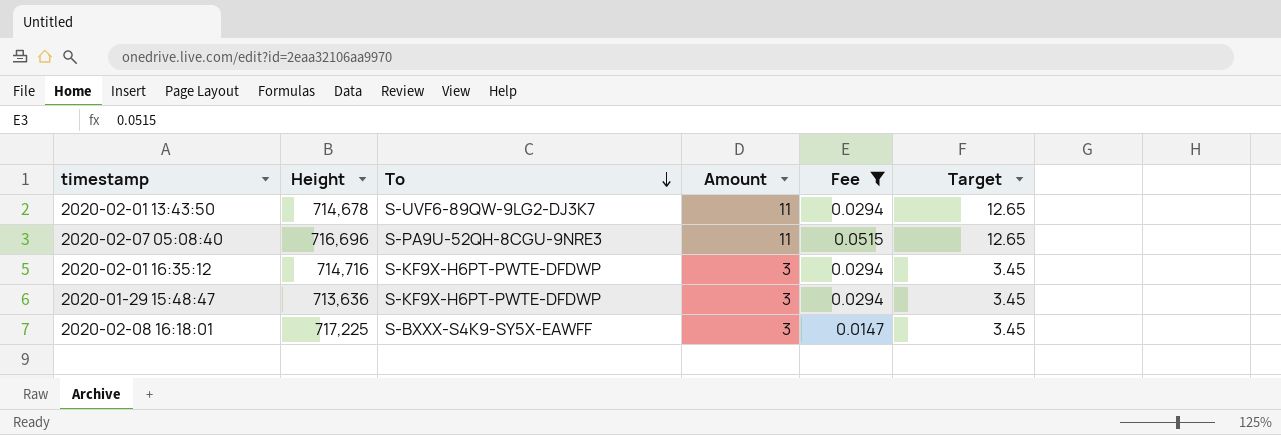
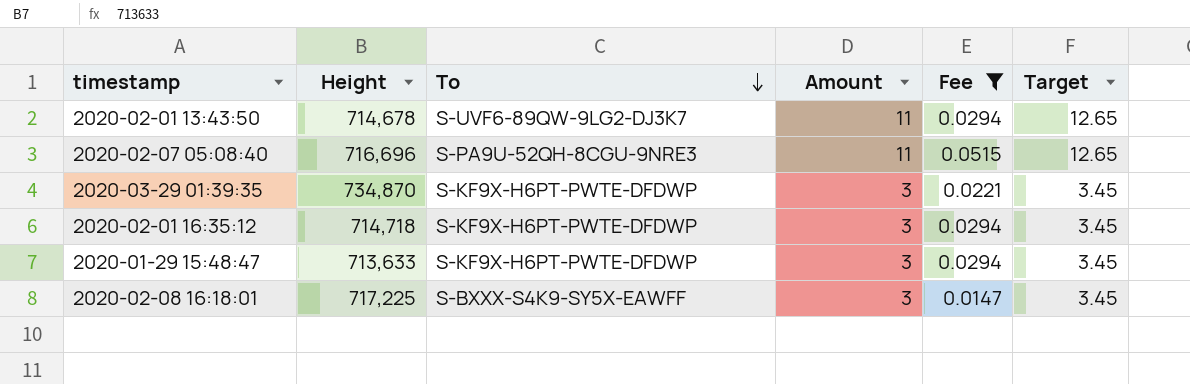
row 2020-03-29 01:39:35: none -> 734,870 | S-KF9X-H6PT-PWTE-DFDWP | 3 | 0.0221 | 3.45
2020-02-01 16:35:12 | Height: 714,716 -> 714,718
2020-01-29 15:48:47 | Height: 713,636 -> 713,633

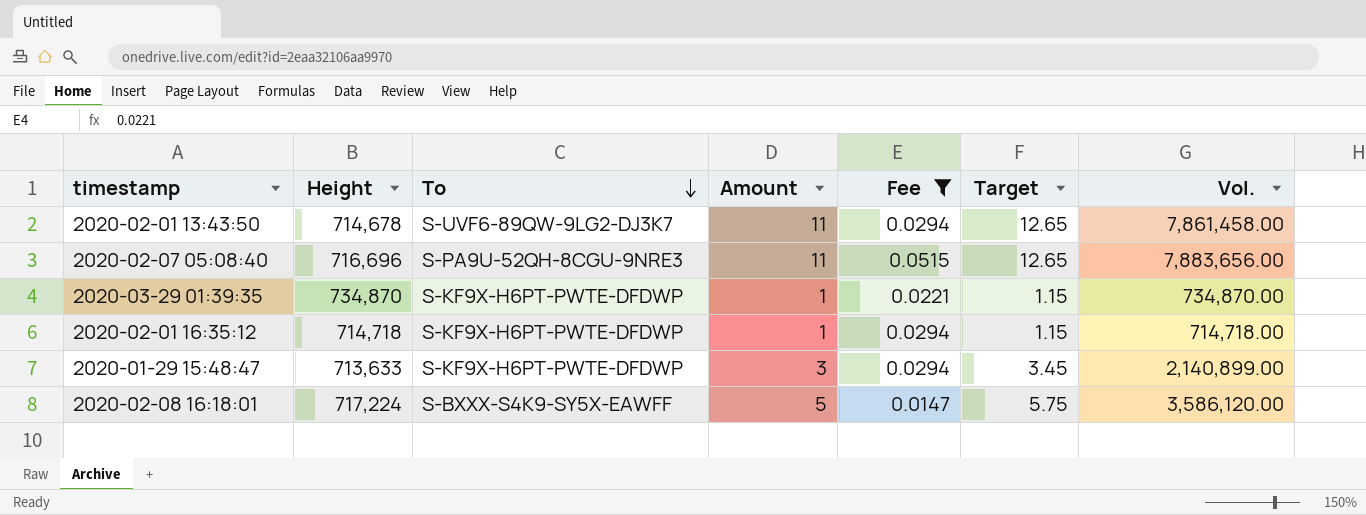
column Vol. | formula: none -> [Height] * [Amount]
2020-03-29 01:39:35 | Amount: 3 -> 1
2020-03-29 01:39:35 | Target: 3.45 -> 1.15
2020-02-01 16:35:12 | Amount: 3 -> 1
2020-02-01 16:35:12 | Target: 3.45 -> 1.15
2020-02-08 16:18:01 | Height: 717,225 -> 717,224
2020-02-08 16:18:01 | Amount: 3 -> 5
2020-02-08 16:18:01 | Target: 3.45 -> 5.75

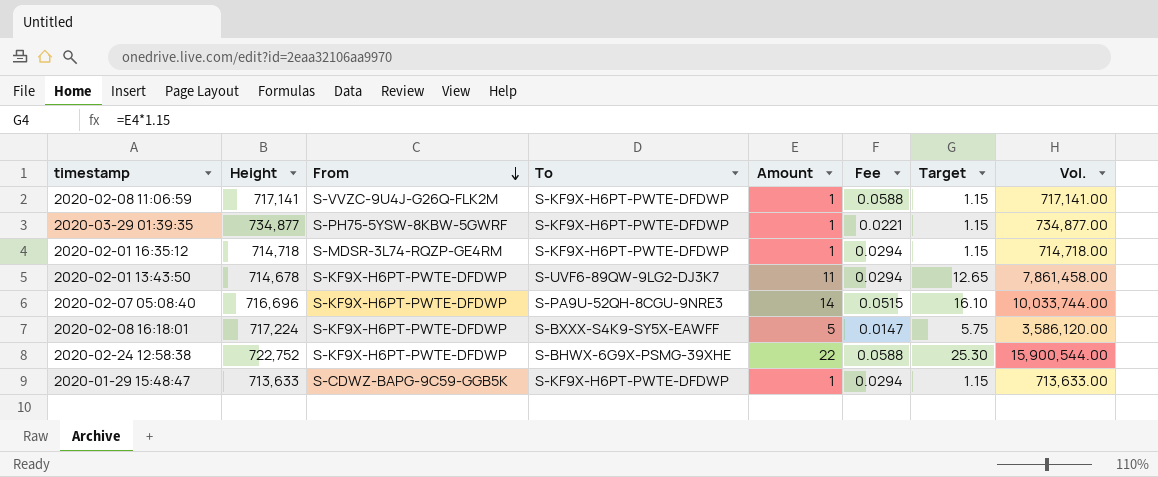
filter: Fee != 0.0588 -> none
row order: To descending -> From descending
column From | position: none -> 3
2020-03-29 01:39:35 | Height: 734,870 -> 734,877
2020-03-29 01:39:35 | Vol.: 734,870.00 -> 734,877.00
2020-02-07 05:08:40 | Amount: 11 -> 14
2020-02-07 05:08:40 | Target: 12.65 -> 16.10
2020-02-07 05:08:40 | Vol.: 7,883,656.00 -> 10,033,744.00
2020-01-29 15:48:47 | Amount: 3 -> 1
2020-01-29 15:48:47 | Target: 3.45 -> 1.15
2020-01-29 15:48:47 | Vol.: 2,140,899.00 -> 713,633.00

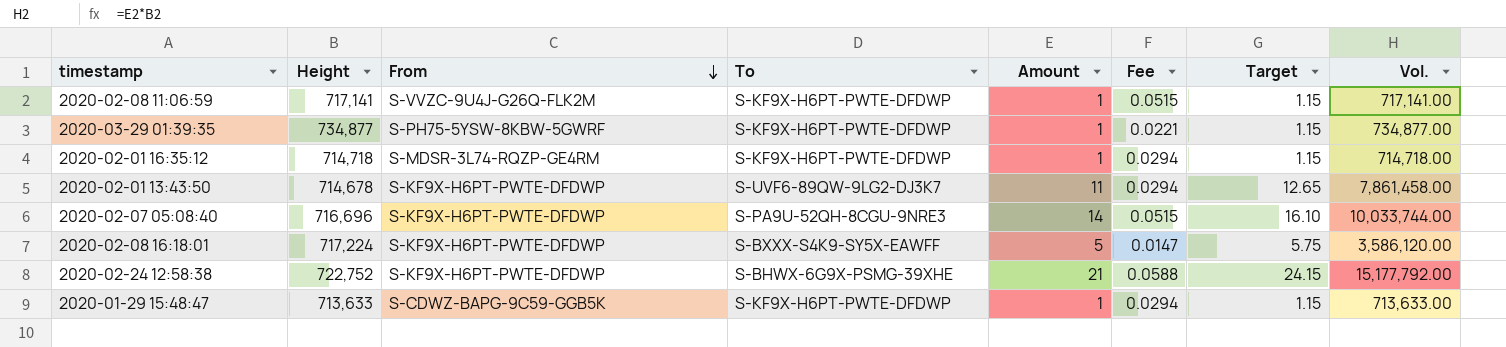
2020-02-08 11:06:59 | Fee: 0.0588 -> 0.0515
2020-02-24 12:58:38 | Amount: 22 -> 21
2020-02-24 12:58:38 | Target: 25.30 -> 24.15
2020-02-24 12:58:38 | Vol.: 15,900,544.00 -> 15,177,792.00

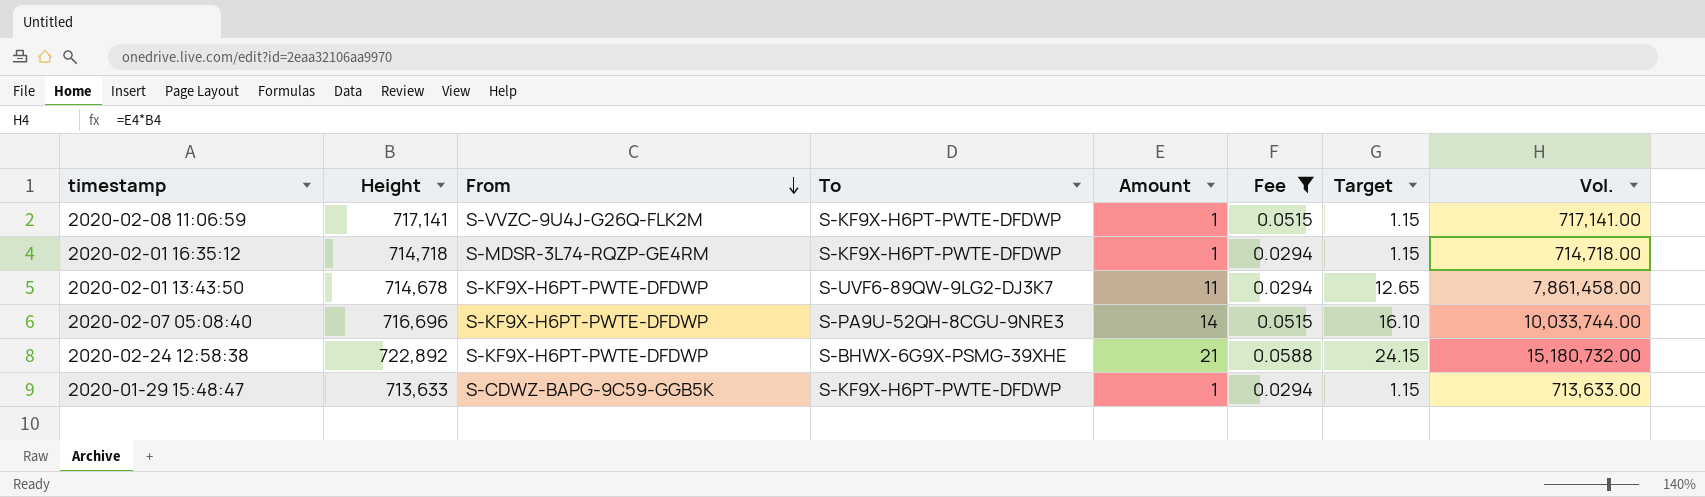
filter: none -> Fee >= 0.0294
2020-02-24 12:58:38 | Height: 722,752 -> 722,892
2020-02-24 12:58:38 | Vol.: 15,177,792.00 -> 15,180,732.00

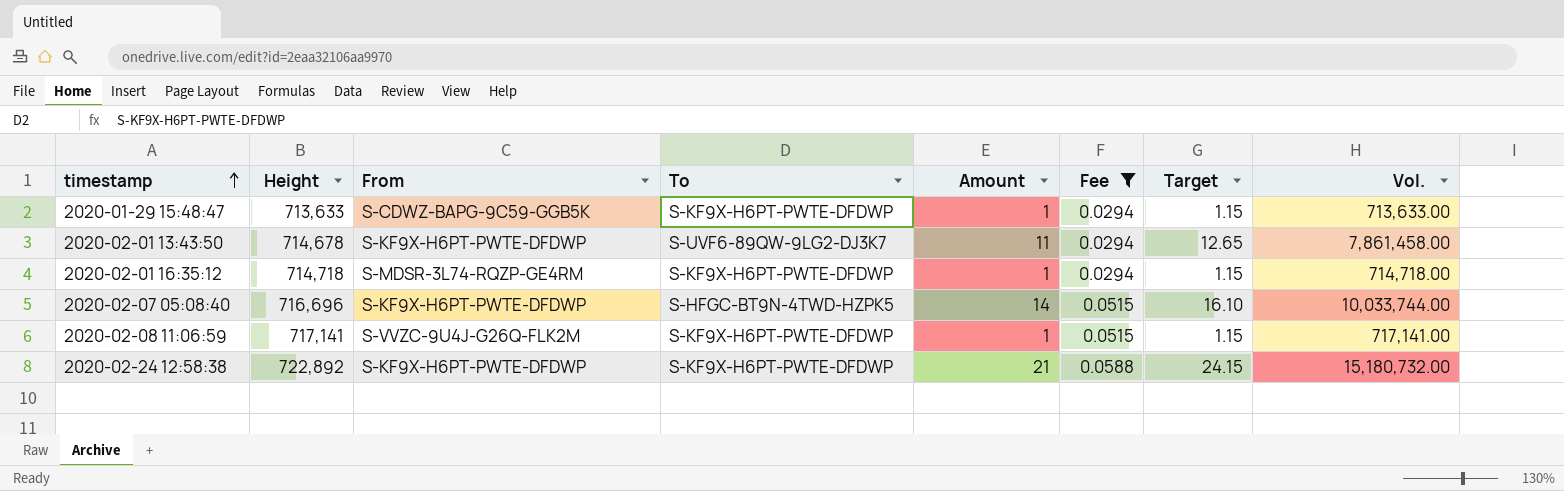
row order: From descending -> timestamp ascending
2020-02-07 05:08:40 | To: S-PA9U-52QH-8CGU-9NRE3 -> S-HFGC-BT9N-4TWD-HZPK5
2020-02-24 12:58:38 | To: S-BHWX-6G9X-PSMG-39XHE -> S-KF9X-H6PT-PWTE-DFDWP

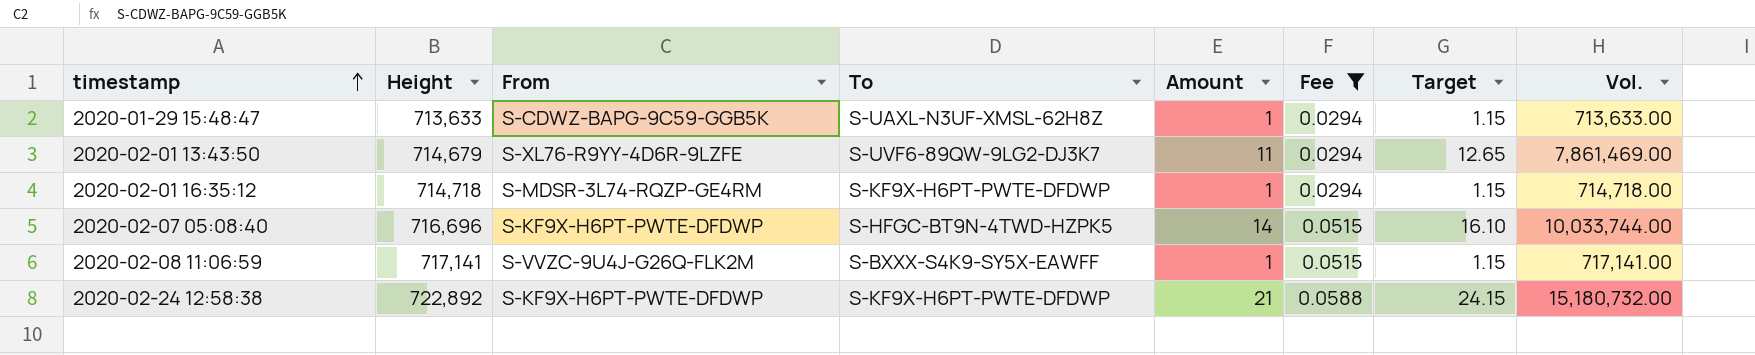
2020-01-29 15:48:47 | To: S-KF9X-H6PT-PWTE-DFDWP -> S-UAXL-N3UF-XMSL-62H8Z
2020-02-01 13:43:50 | Height: 714,678 -> 714,679
2020-02-01 13:43:50 | From: S-KF9X-H6PT-PWTE-DFDWP -> S-XL76-R9YY-4D6R-9LZFE
2020-02-01 13:43:50 | Vol.: 7,861,458.00 -> 7,861,469.00
2020-02-08 11:06:59 | To: S-KF9X-H6PT-PWTE-DFDWP -> S-BXXX-S4K9-SY5X-EAWFF

